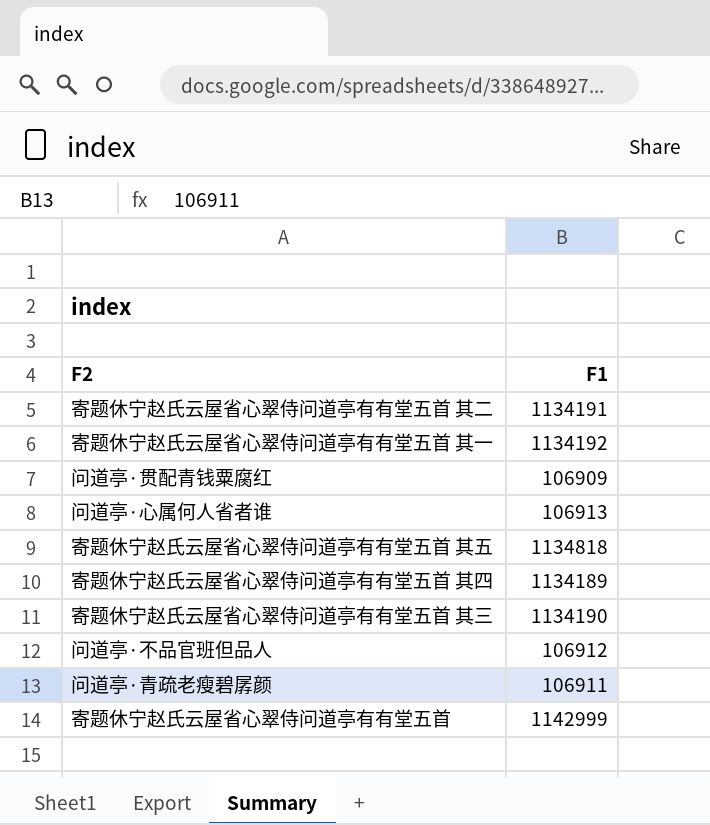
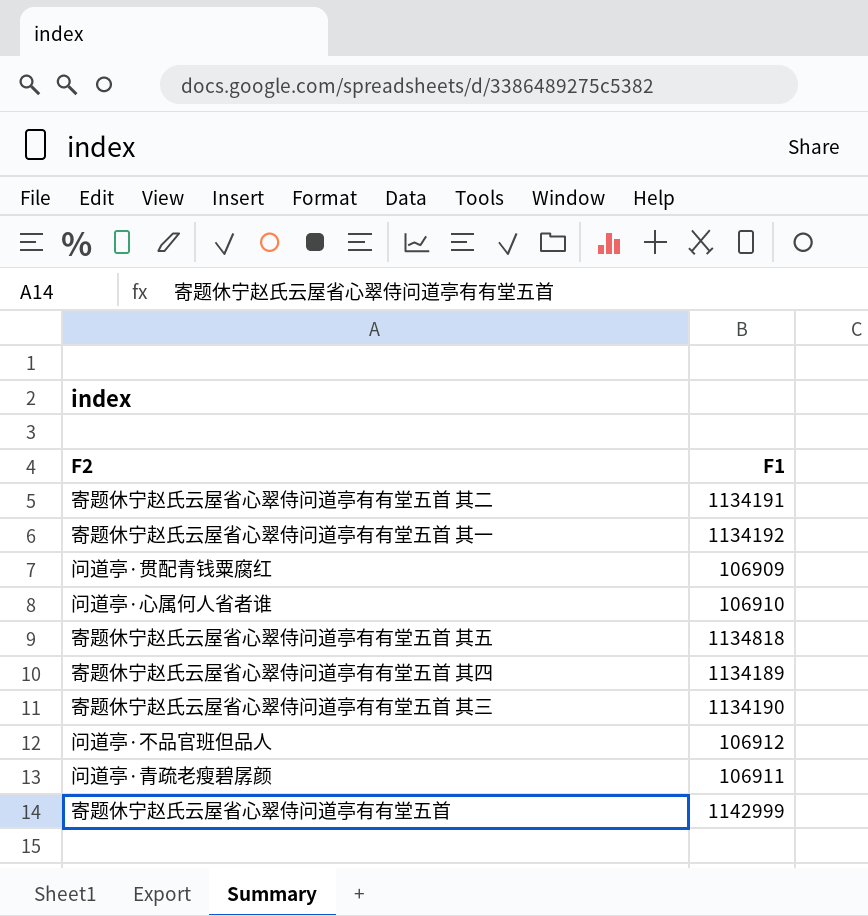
问道亭·心属何人省者谁 | F1: 106913 -> 106910

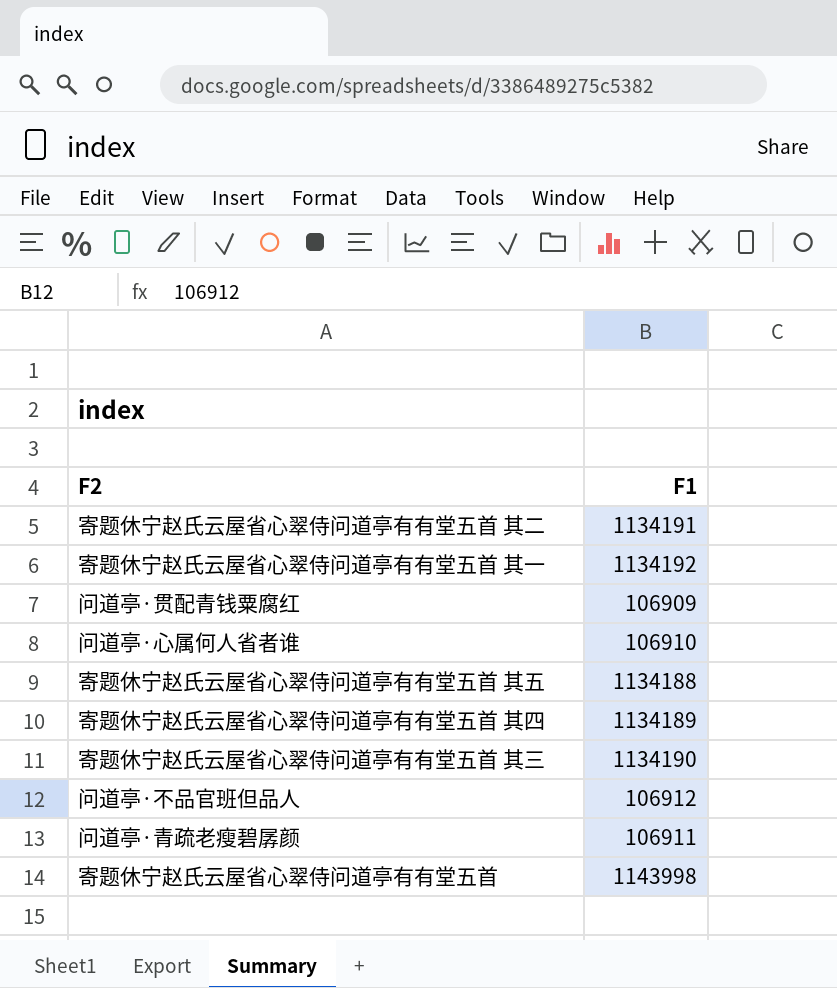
寄题休宁赵氏云屋省心翠侍问道亭有有堂五首 其五 | F1: 1134818 -> 1134188
寄题休宁赵氏云屋省心翠侍问道亭有有堂五首 | F1: 1142999 -> 1143998

